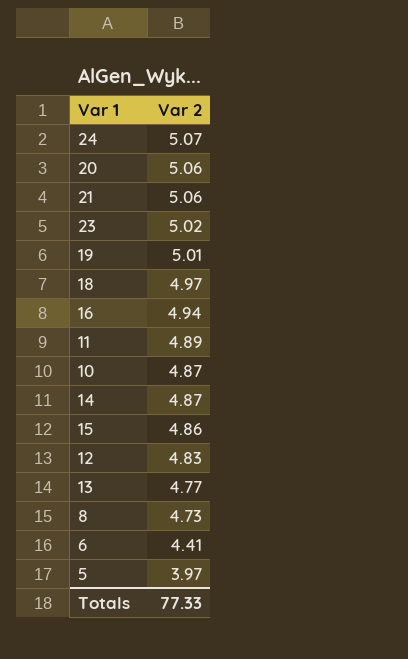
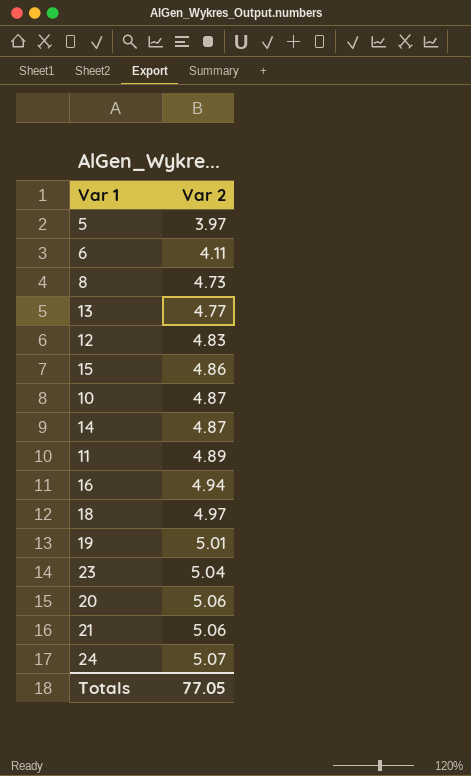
row order: Var 2 descending -> Var 2 ascending
6 | Var 2: 4.41 -> 4.11
23 | Var 2: 5.02 -> 5.04
Totals | Var 2: 77.33 -> 77.05

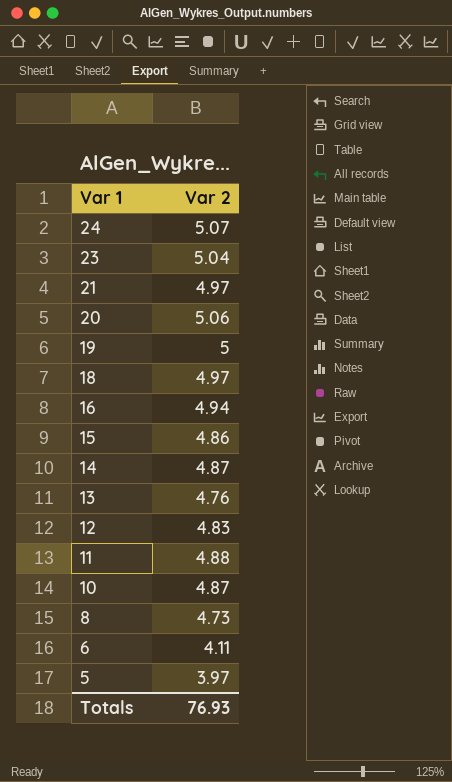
row order: Var 2 ascending -> Var 1 descending
21 | Var 2: 5.06 -> 4.97
19 | Var 2: 5.01 -> 5
13 | Var 2: 4.77 -> 4.76
11 | Var 2: 4.89 -> 4.88
Totals | Var 2: 77.05 -> 76.93

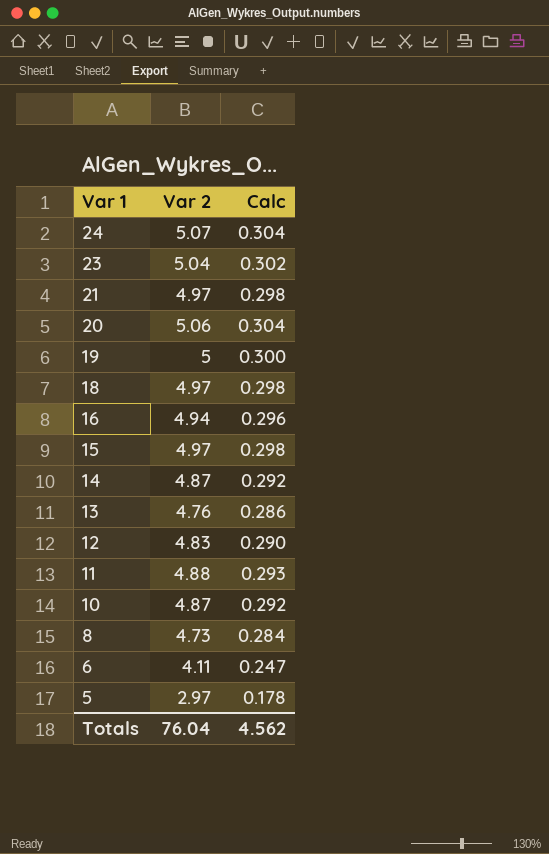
column Calc | formula: none -> [Var 2] * 0.06
15 | Var 2: 4.86 -> 4.97
5 | Var 2: 3.97 -> 2.97
Totals | Var 2: 76.93 -> 76.04

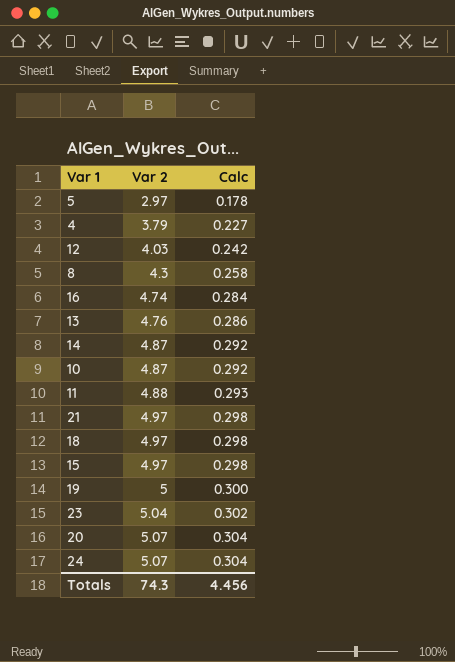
row order: Var 1 descending -> Var 2 ascending
row 6: 4.11 | 0.247 -> none
row 4: none -> 3.79 | 0.227
12 | Var 2: 4.83 -> 4.03
12 | Calc: 0.290 -> 0.242
8 | Var 2: 4.73 -> 4.3
8 | Calc: 0.284 -> 0.258
16 | Var 2: 4.94 -> 4.74
16 | Calc: 0.296 -> 0.284
20 | Var 2: 5.06 -> 5.07
Totals | Var 2: 76.04 -> 74.3
Totals | Calc: 4.562 -> 4.456

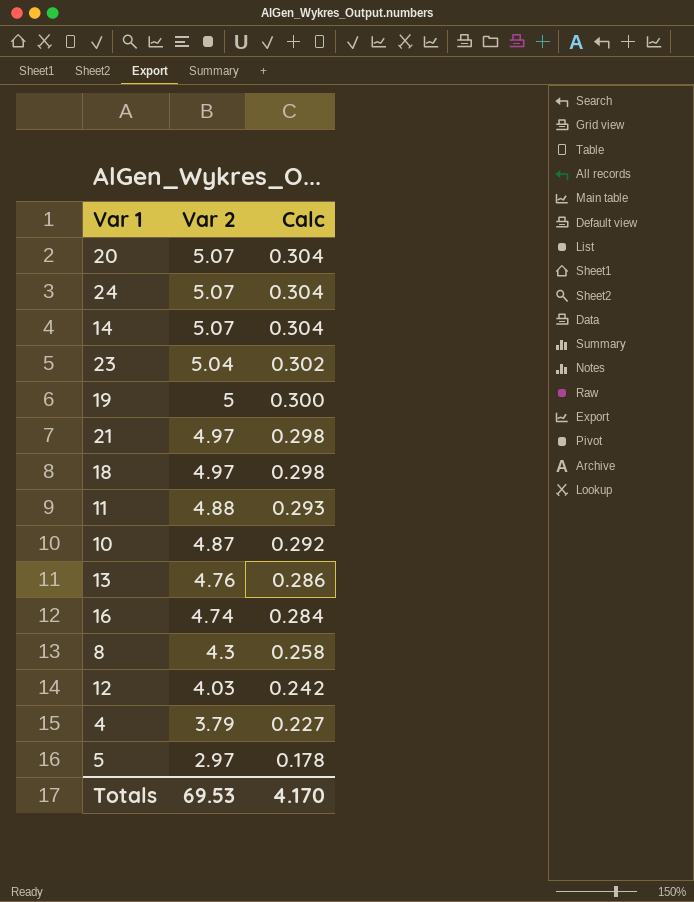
row order: Var 2 ascending -> Var 2 descending
row 15: 4.97 | 0.298 -> none
14 | Var 2: 4.87 -> 5.07
14 | Calc: 0.292 -> 0.304
Totals | Var 2: 74.3 -> 69.53
Totals | Calc: 4.456 -> 4.170

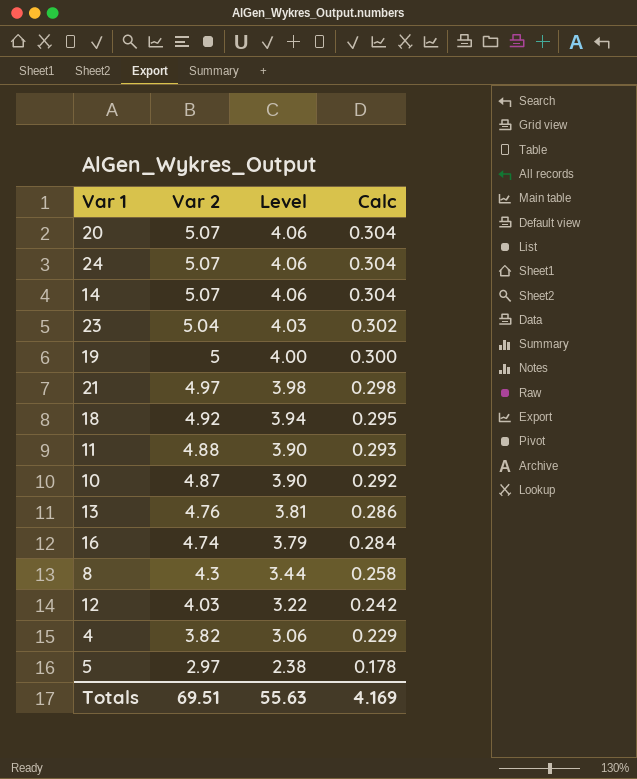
column Level | formula: none -> [Var 2] * 0.8
18 | Var 2: 4.97 -> 4.92
18 | Calc: 0.298 -> 0.295
4 | Var 2: 3.79 -> 3.82
4 | Calc: 0.227 -> 0.229
Totals | Var 2: 69.53 -> 69.51
Totals | Calc: 4.170 -> 4.169

